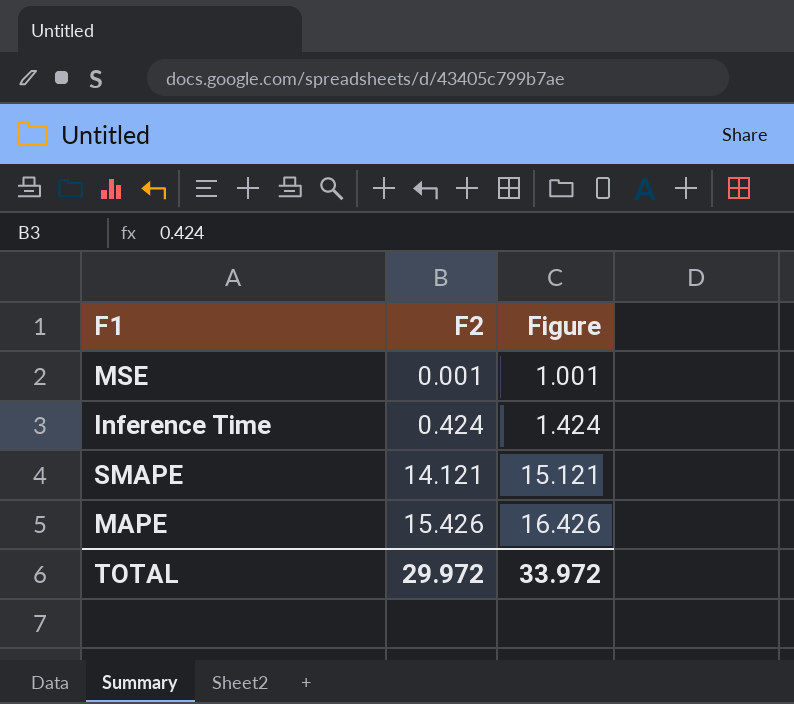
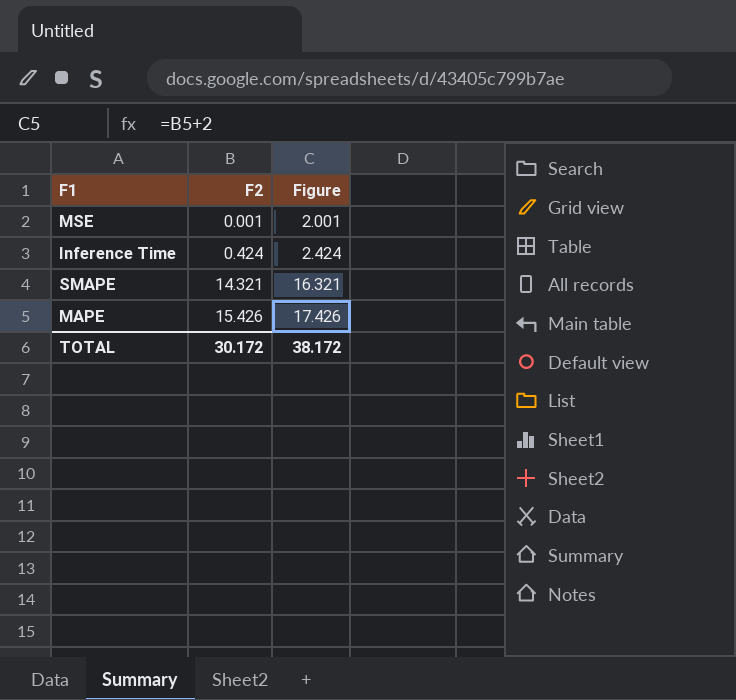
column Figure | formula: [F2] + 1 -> [F2] + 2
SMAPE | F2: 14.121 -> 14.321
TOTAL | F2: 29.972 -> 30.172
TOTAL | Figure: 33.972 -> 38.172

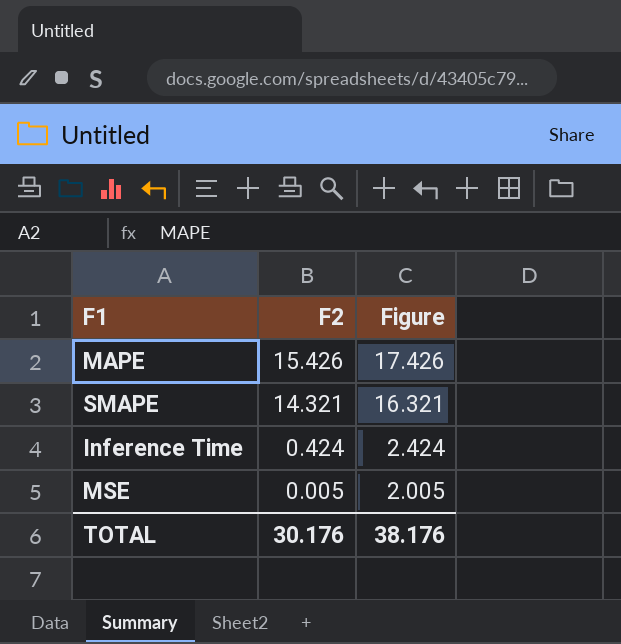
row order: F2 ascending -> F2 descending
MSE | F2: 0.001 -> 0.005
MSE | Figure: 2.001 -> 2.005
TOTAL | F2: 30.172 -> 30.176
TOTAL | Figure: 38.172 -> 38.176

